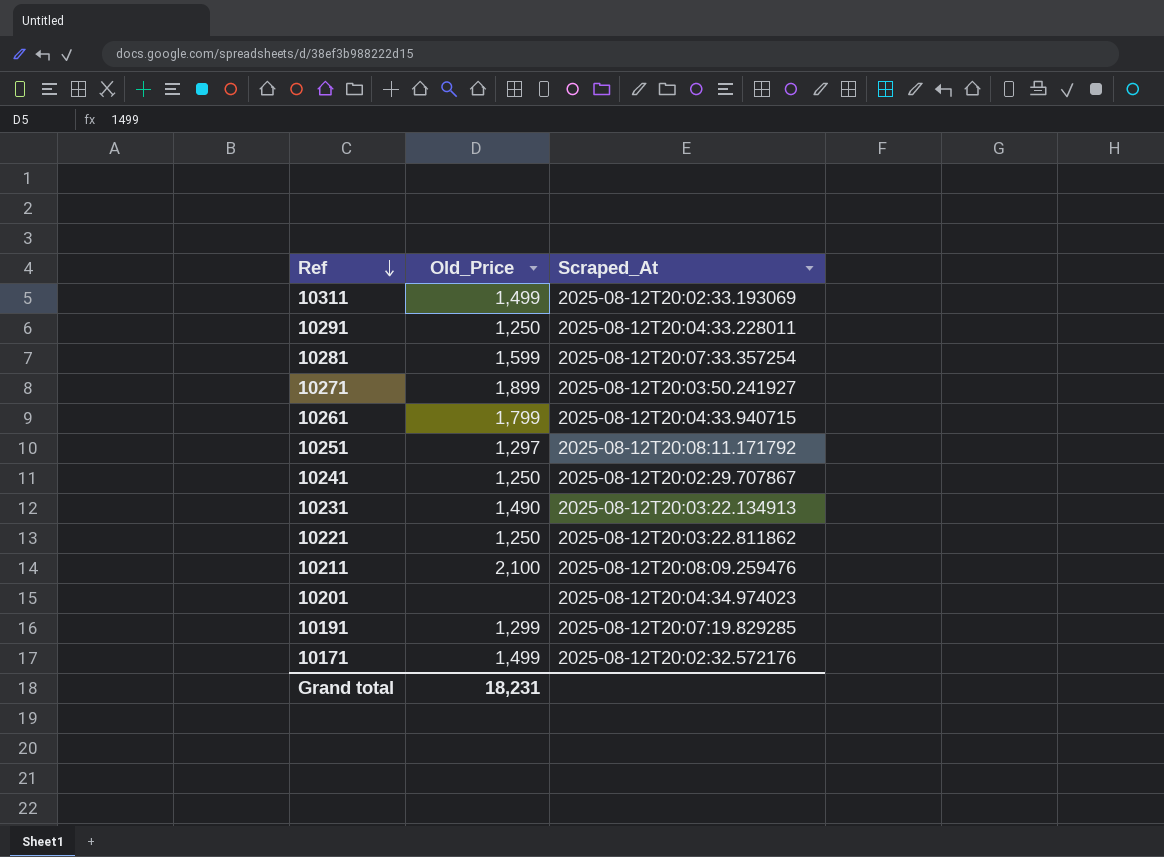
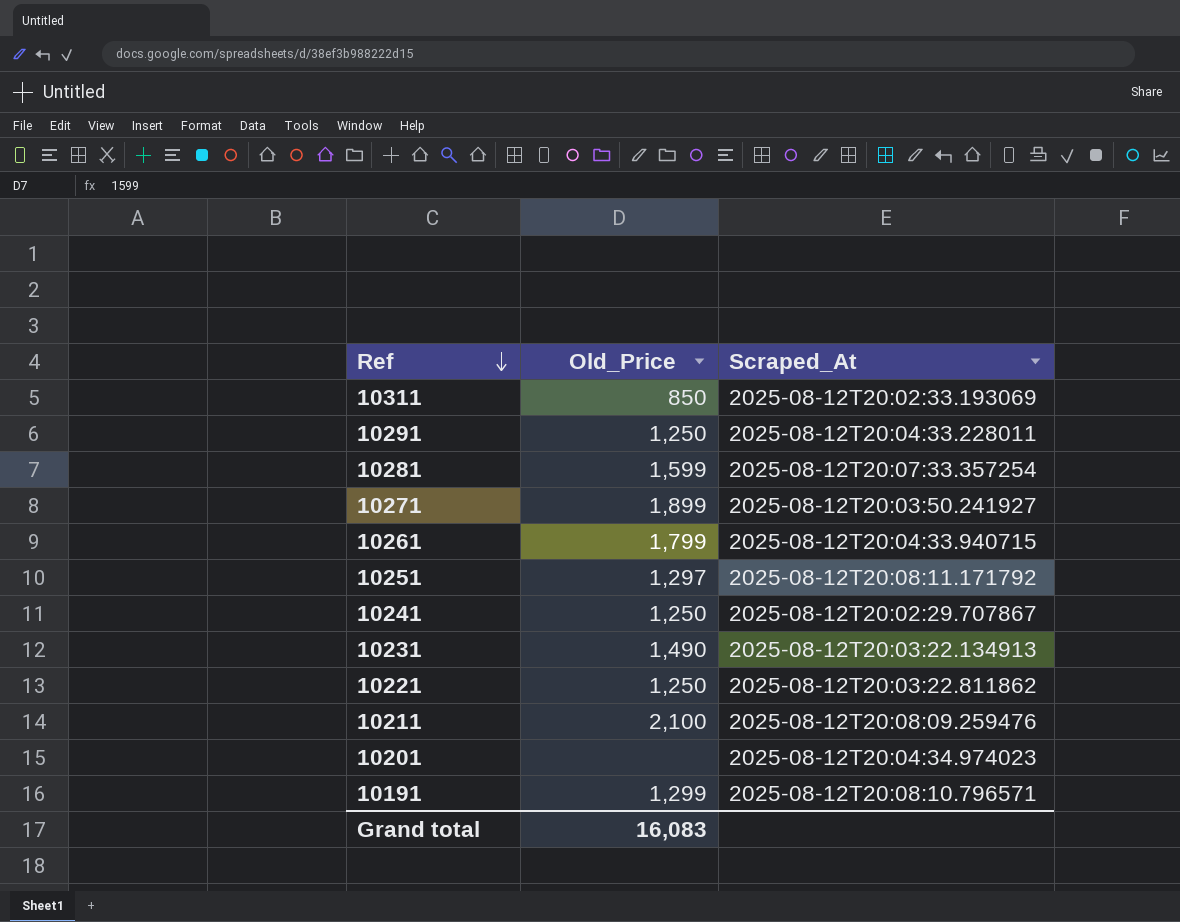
row 10171: 1,499 | 2025-08-12T20:02:32.572176 -> none
10311 | Old_Price: 1,499 -> 850
10191 | Scraped_At: 2025-08-12T20:07:19.829285 -> 2025-08-12T20:08:10.796571
Grand total | Old_Price: 18,231 -> 16,083

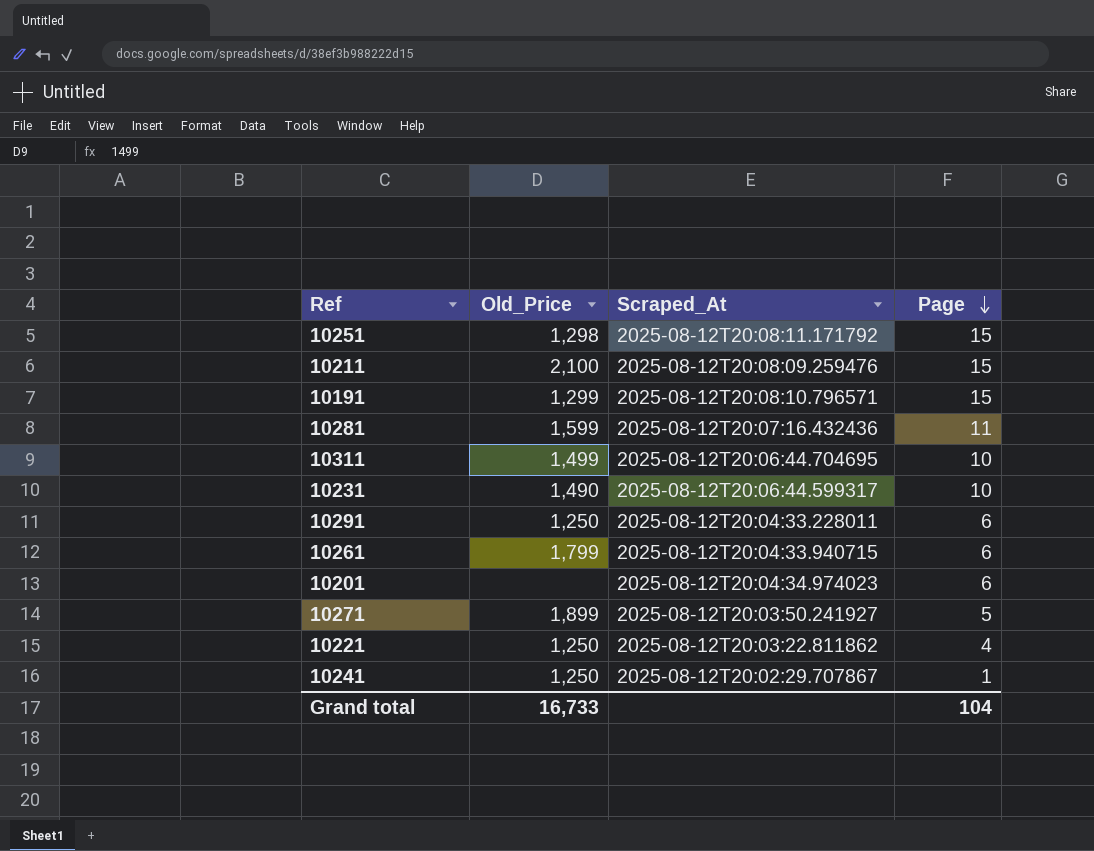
row order: Ref descending -> Page descending
column Page | position: none -> 4
10251 | Old_Price: 1,297 -> 1,298
10281 | Scraped_At: 2025-08-12T20:07:33.357254 -> 2025-08-12T20:07:16.432436
10311 | Old_Price: 850 -> 1,499
10311 | Scraped_At: 2025-08-12T20:02:33.193069 -> 2025-08-12T20:06:44.704695
10231 | Scraped_At: 2025-08-12T20:03:22.134913 -> 2025-08-12T20:06:44.599317
Grand total | Old_Price: 16,083 -> 16,733

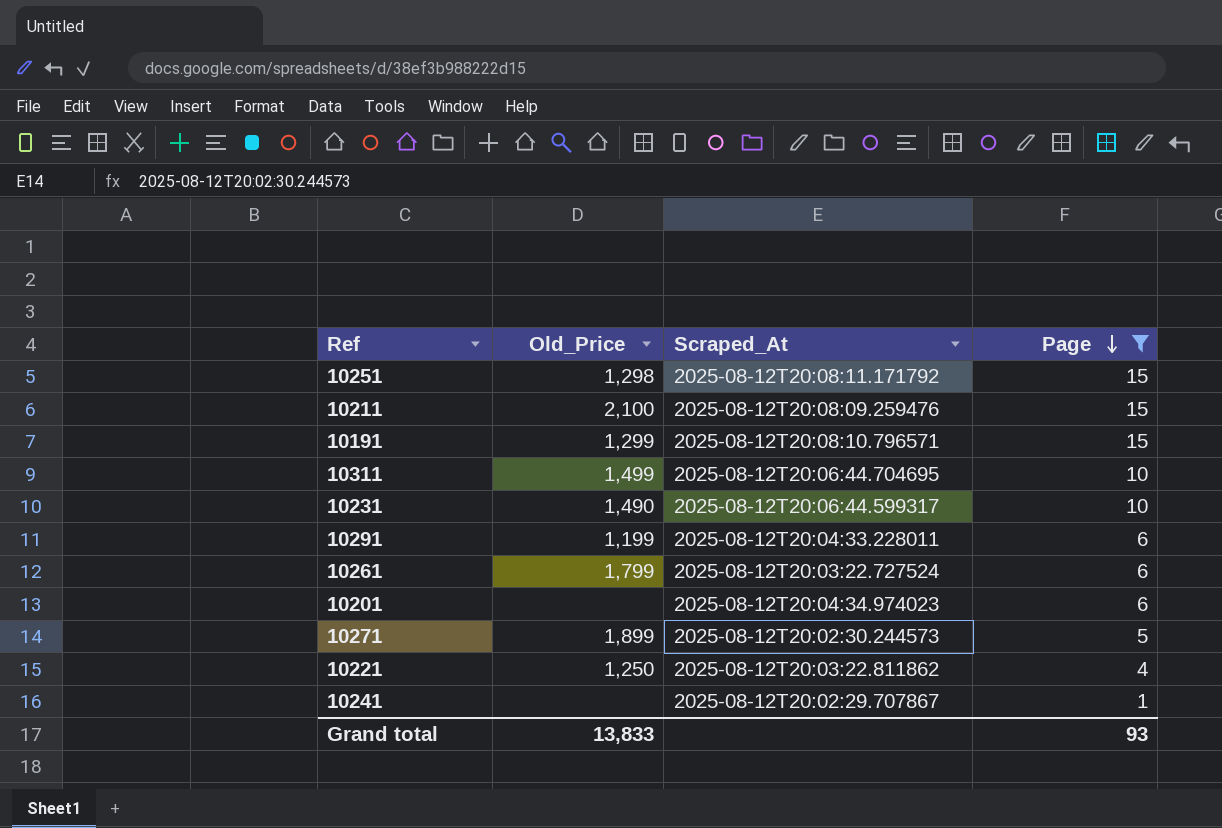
filter: none -> Page != 11
10291 | Old_Price: 1,250 -> 1,199
10261 | Scraped_At: 2025-08-12T20:04:33.940715 -> 2025-08-12T20:03:22.727524
10271 | Scraped_At: 2025-08-12T20:03:50.241927 -> 2025-08-12T20:02:30.244573
10241 | Old_Price: 1,250 -> none
Grand total | Old_Price: 16,733 -> 13,833
Grand total | Page: 104 -> 93

